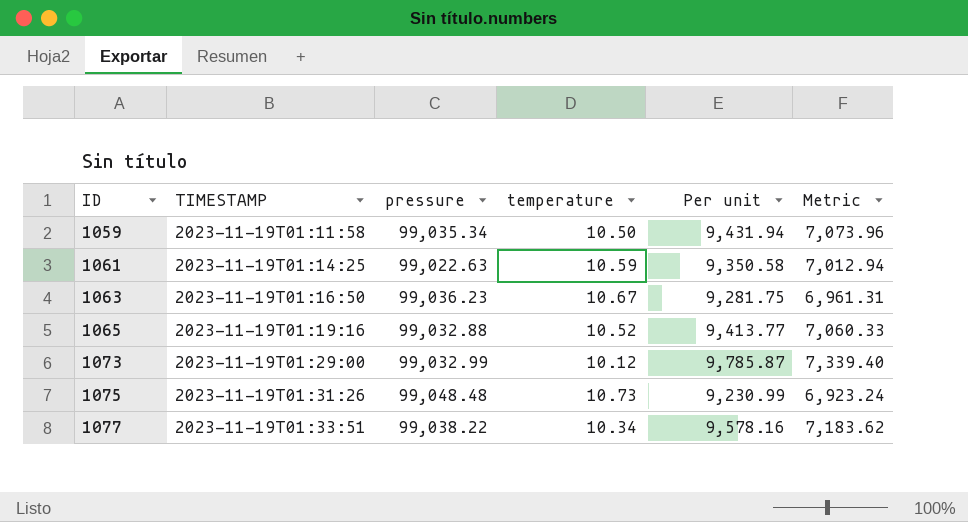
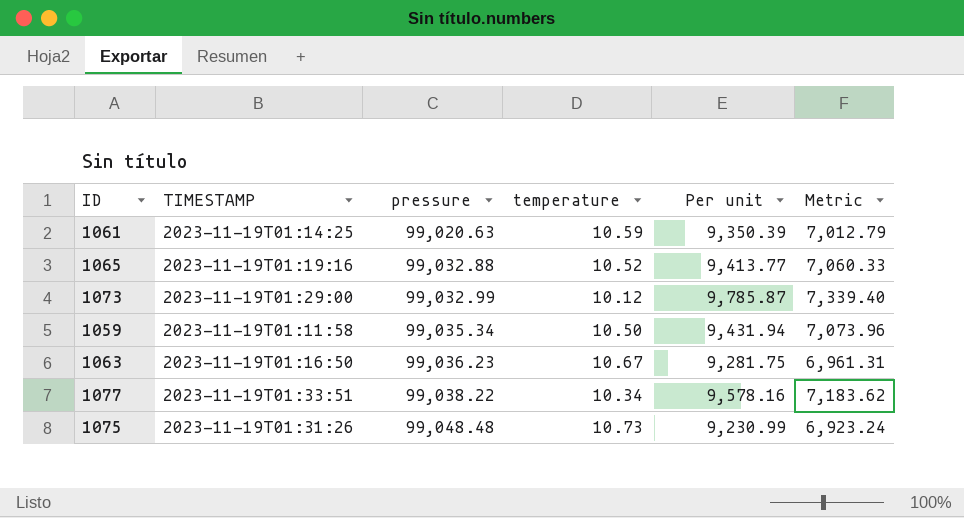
row order: ID ascending -> pressure ascending
1061 | pressure: 99,022.63 -> 99,020.63
1061 | Per unit: 9,350.58 -> 9,350.39
1061 | Metric: 7,012.94 -> 7,012.79

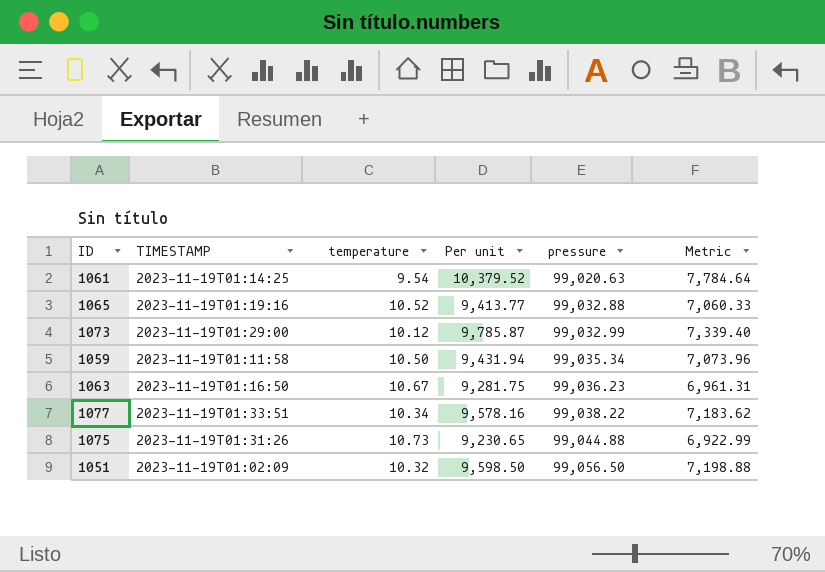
column pressure | position: 3 -> 5
1061 | temperature: 10.59 -> 9.54
1061 | Per unit: 9,350.39 -> 10,379.52
1061 | Metric: 7,012.79 -> 7,784.64
1075 | Per unit: 9,230.99 -> 9,230.65
1075 | pressure: 99,048.48 -> 99,044.88
1075 | Metric: 6,923.24 -> 6,922.99
row 1051: none -> 2023-11-19T01:02:09 | 10.32 | 9,598.50 | 99,056.50 | 7,198.88

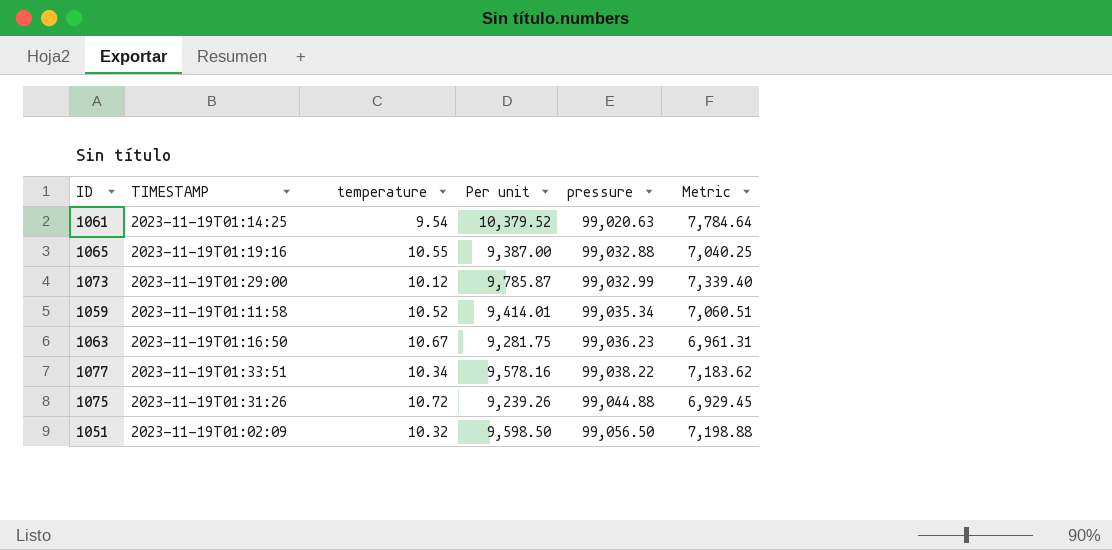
1065 | temperature: 10.52 -> 10.55
1065 | Per unit: 9,413.77 -> 9,387.00
1065 | Metric: 7,060.33 -> 7,040.25
1059 | temperature: 10.50 -> 10.52
1059 | Per unit: 9,431.94 -> 9,414.01
1059 | Metric: 7,073.96 -> 7,060.51
1075 | temperature: 10.73 -> 10.72
1075 | Per unit: 9,230.65 -> 9,239.26
1075 | Metric: 6,922.99 -> 6,929.45

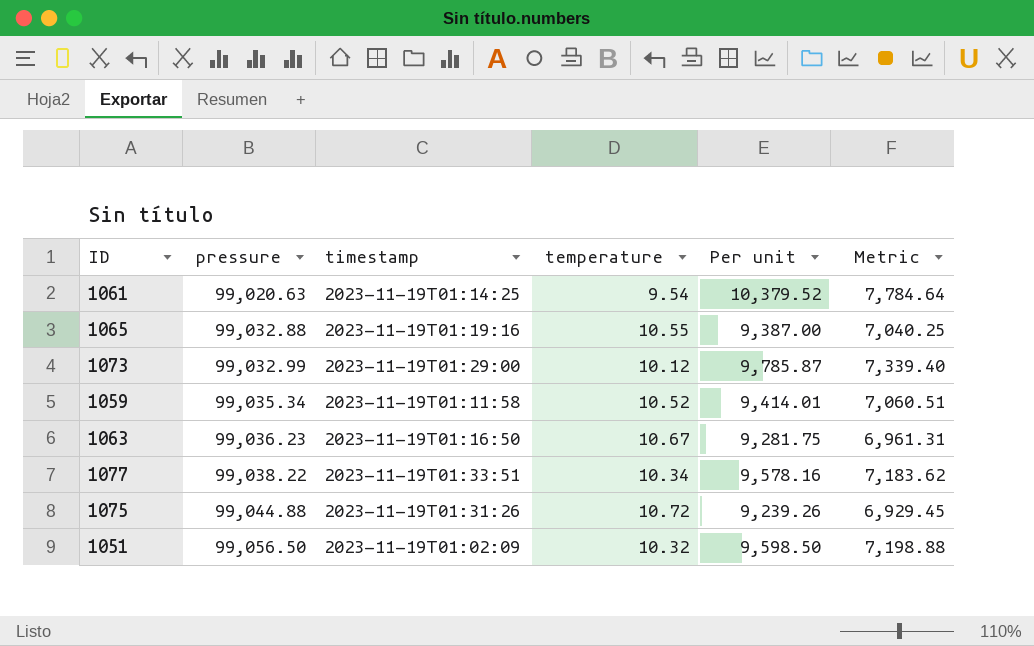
column pressure | position: 5 -> 2
column name: TIMESTAMP -> timestamp

